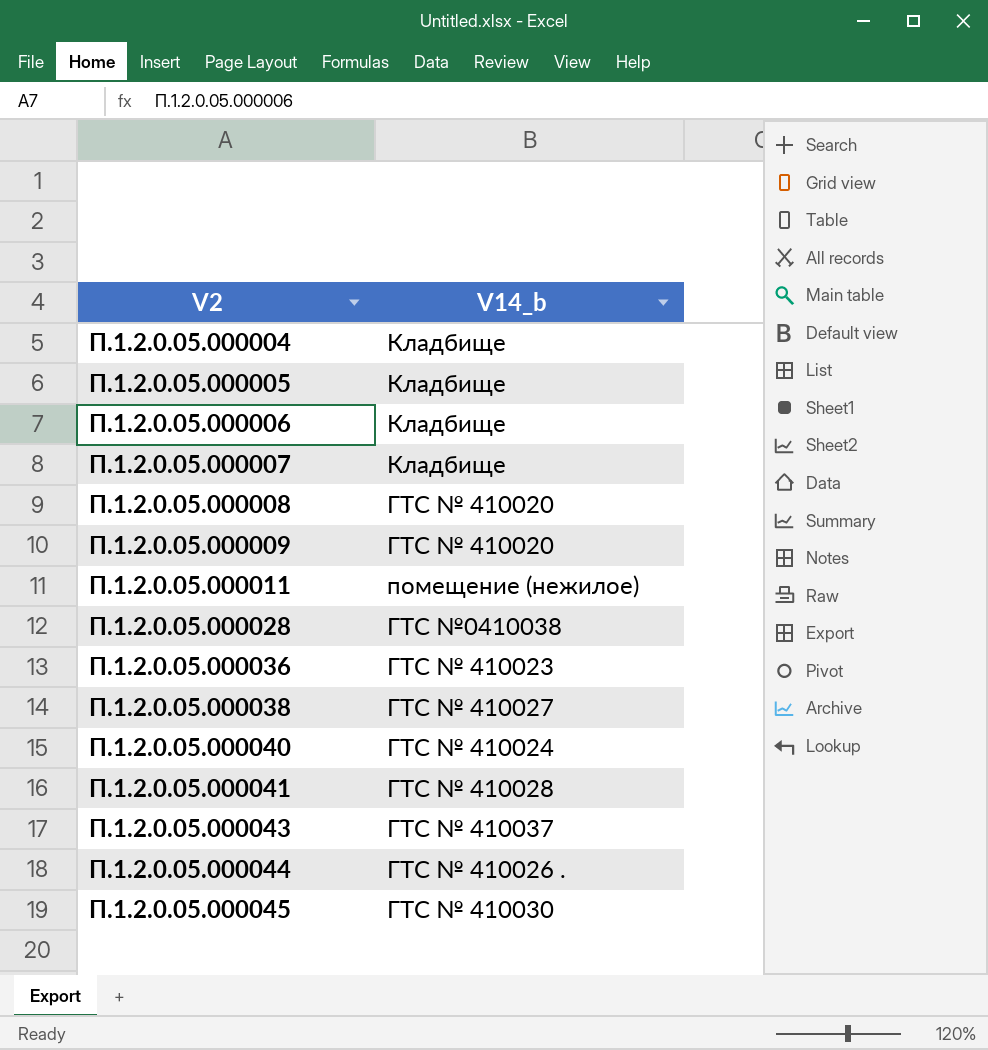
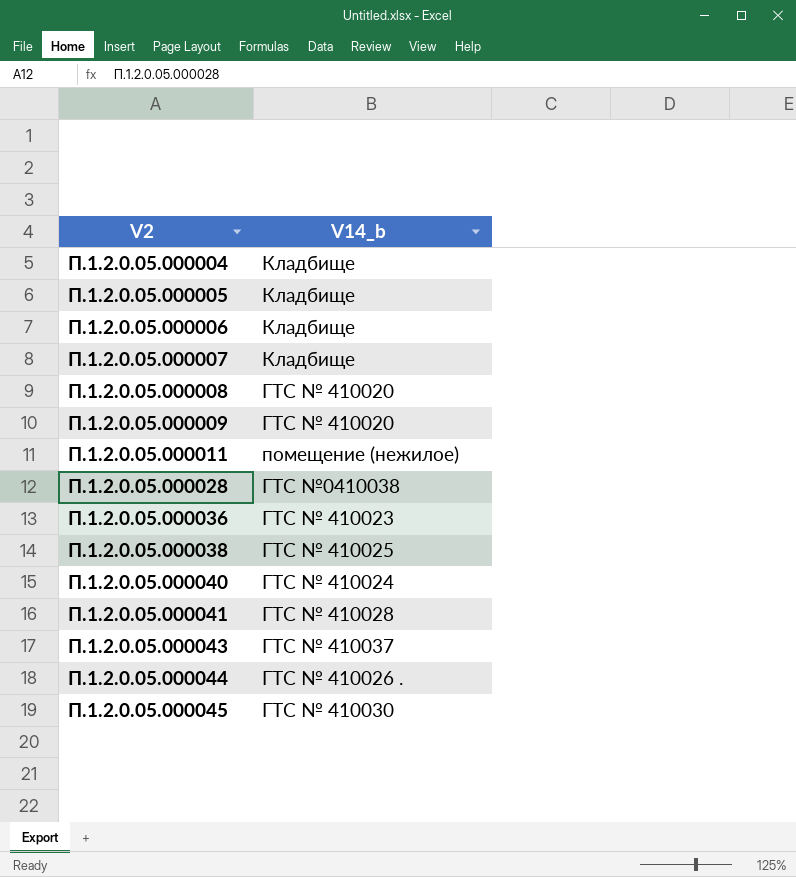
П.1.2.0.05.000038 | V14_b: ГТС № 410027 -> ГТС № 410025

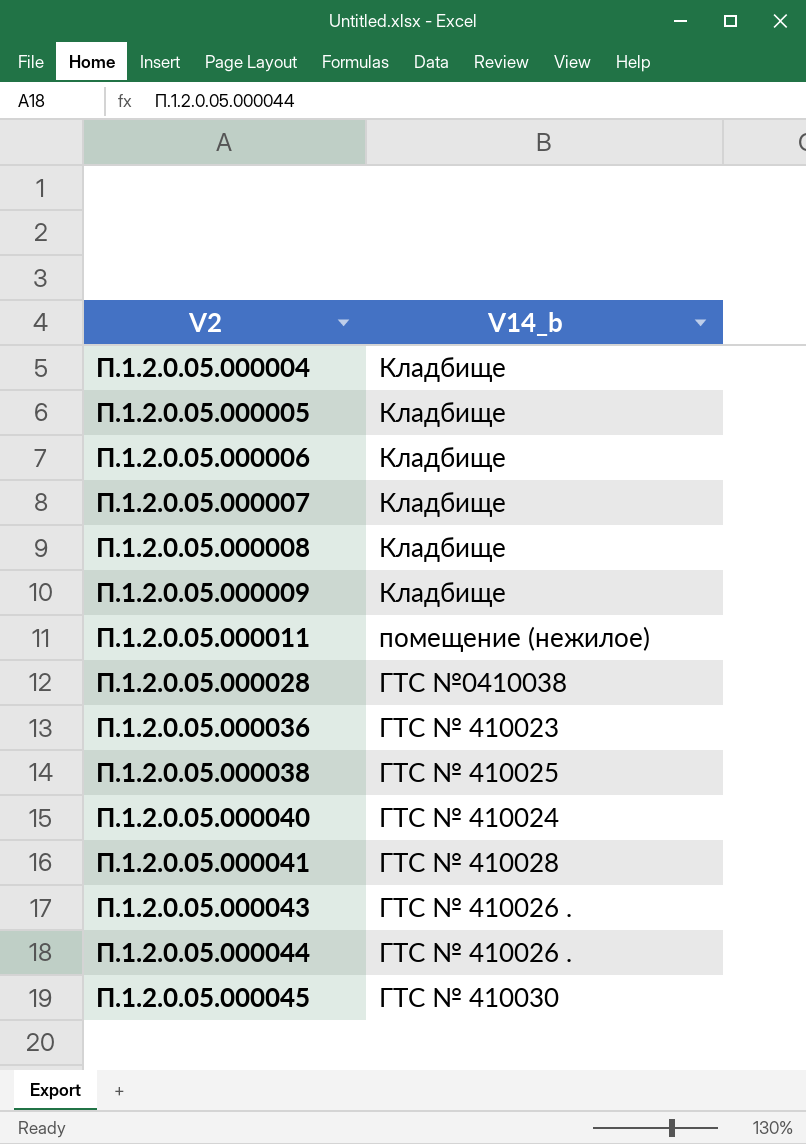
П.1.2.0.05.000008 | V14_b: ГТС № 410020 -> Кладбище
П.1.2.0.05.000009 | V14_b: ГТС № 410020 -> Кладбище
П.1.2.0.05.000043 | V14_b: ГТС № 410037 -> ГТС № 410026 .

